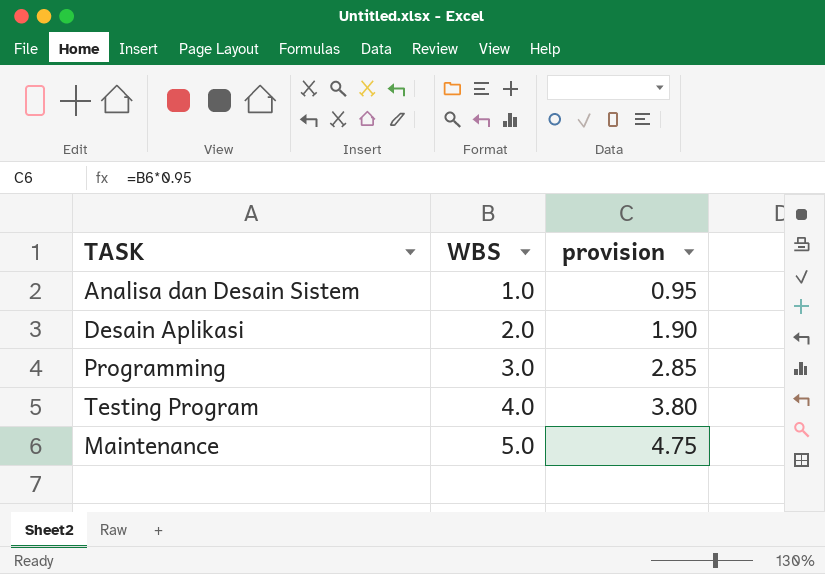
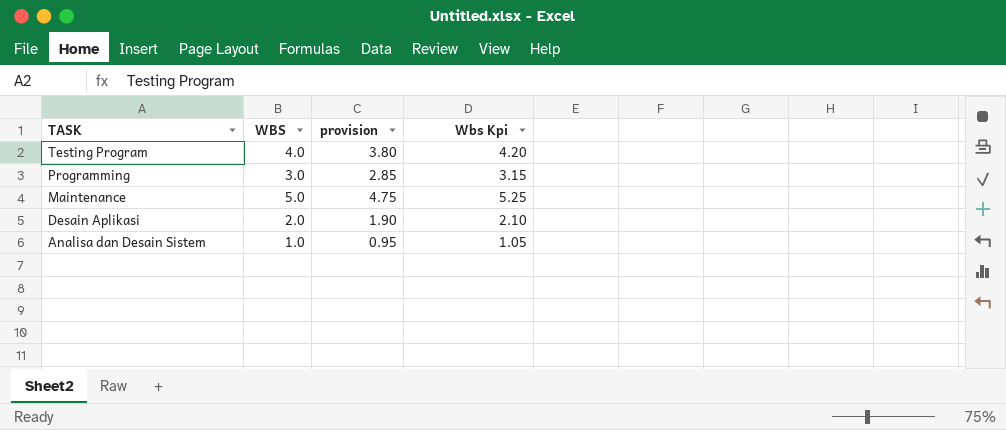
row order: WBS ascending -> TASK descending
column Wbs Kpi | formula: none -> [WBS] * 1.05

